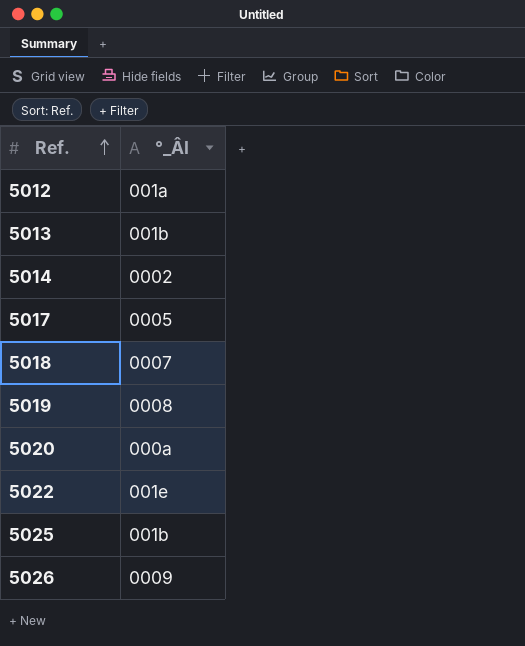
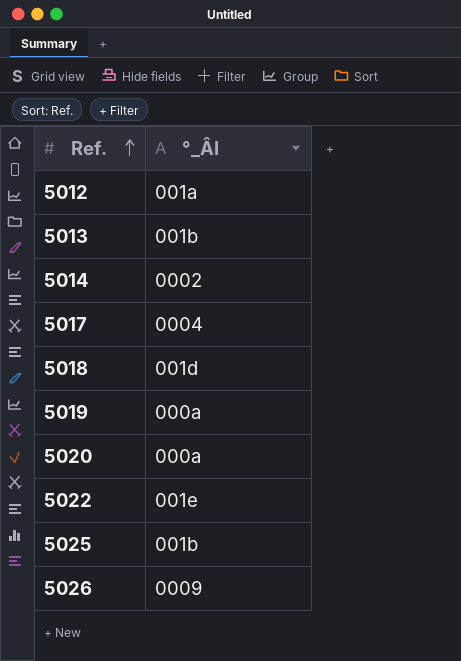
5017 | °_ÂI: 0005 -> 0004
5018 | °_ÂI: 0007 -> 001d
5019 | °_ÂI: 0008 -> 000a

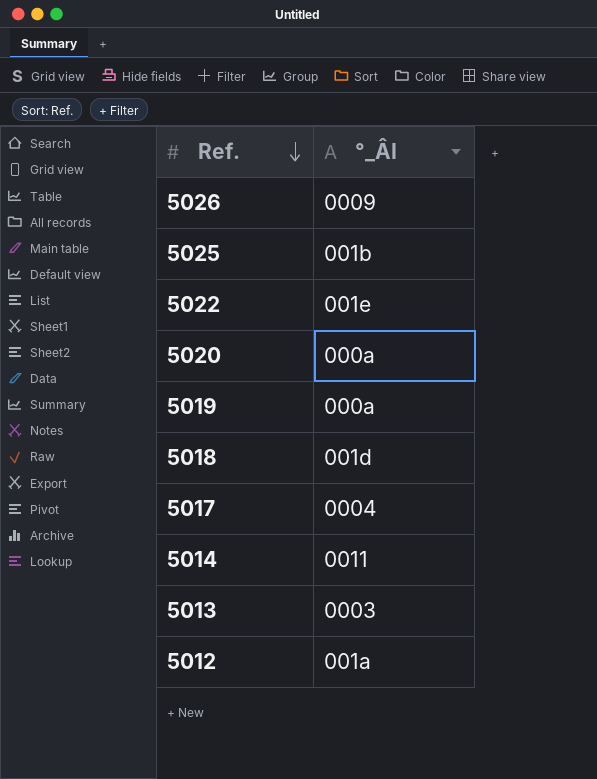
row order: Ref. ascending -> Ref. descending
5014 | °_ÂI: 0002 -> 0011
5013 | °_ÂI: 001b -> 0003

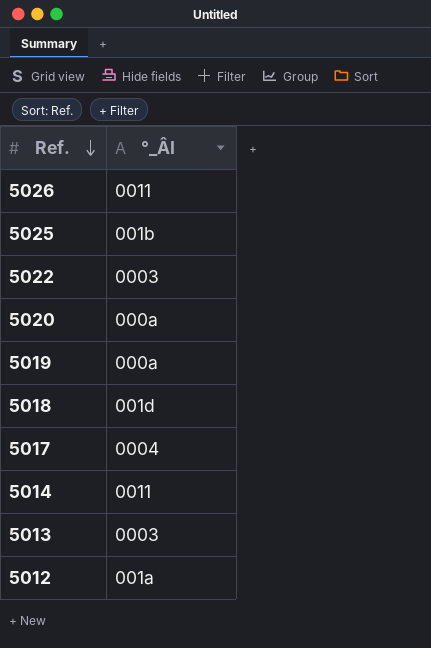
5026 | °_ÂI: 0009 -> 0011
5022 | °_ÂI: 001e -> 0003

